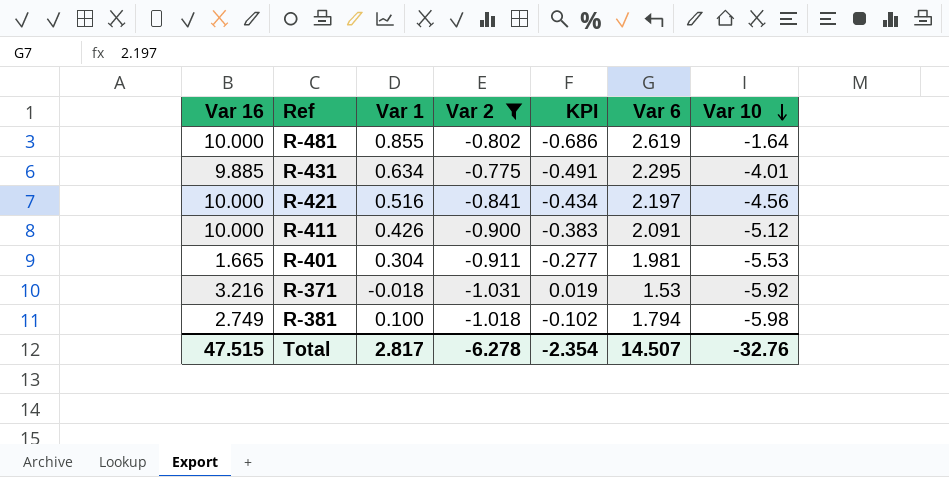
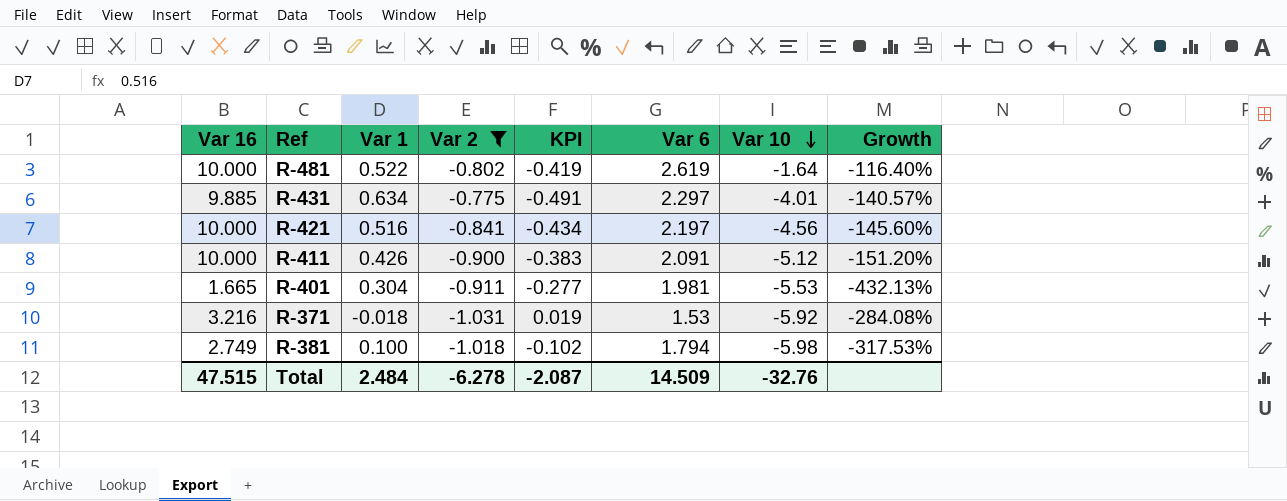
column Growth | formula: none -> ([Var 10] - [Var 16]) / [Var 16]
R-481 | Var 1: 0.855 -> 0.522
R-481 | KPI: -0.686 -> -0.419
R-431 | Var 6: 2.295 -> 2.297
Total | Var 1: 2.817 -> 2.484
Total | KPI: -2.354 -> -2.087
Total | Var 6: 14.507 -> 14.509

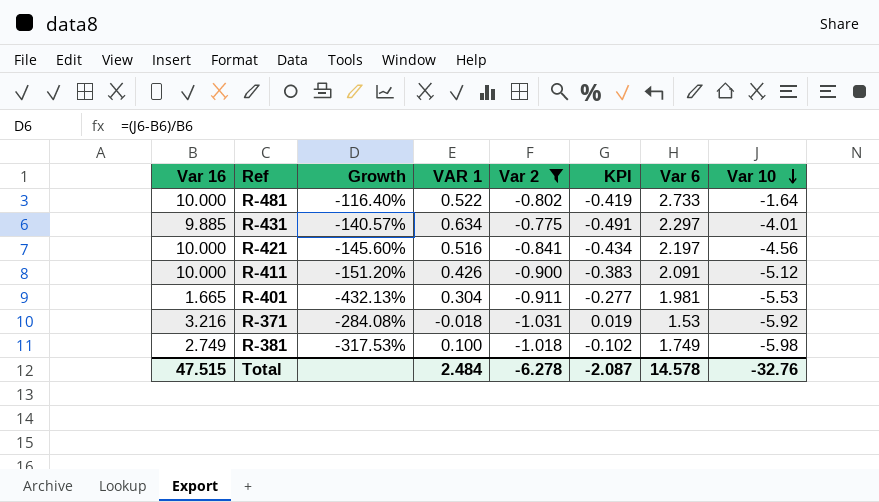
column Growth | position: 8 -> 3
column name: Var 1 -> VAR 1
R-481 | Var 6: 2.619 -> 2.733
R-381 | Var 6: 1.794 -> 1.749
Total | Var 6: 14.509 -> 14.578

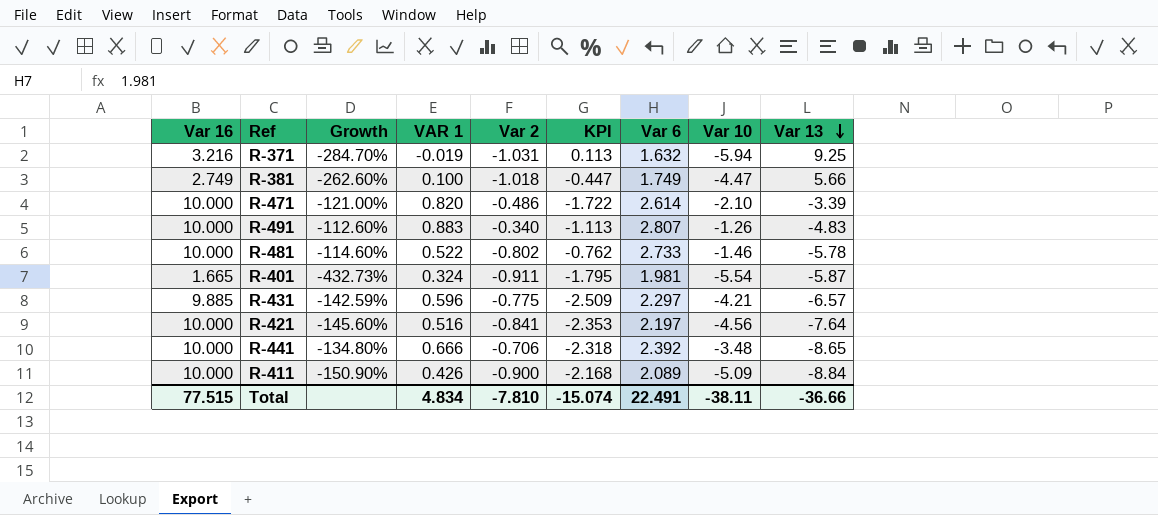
filter: Var 2 <= -0.775 -> none
row order: Var 10 descending -> Var 13 descending
column KPI | formula: [VAR 1] * [Var 2] -> [VAR 1] * [Var 10]
column Var 13 | position: none -> 9
R-371 | Growth: -284.08% -> -284.70%
R-371 | VAR 1: -0.018 -> -0.019
R-371 | Var 6: 1.53 -> 1.632
R-371 | Var 10: -5.92 -> -5.94
R-381 | Growth: -317.53% -> -262.60%
R-381 | Var 10: -5.98 -> -4.47
R-481 | Growth: -116.40% -> -114.60%
R-481 | Var 10: -1.64 -> -1.46
R-401 | Growth: -432.13% -> -432.73%
R-401 | VAR 1: 0.304 -> 0.324
R-401 | Var 10: -5.53 -> -5.54
R-431 | Growth: -140.57% -> -142.59%
R-431 | VAR 1: 0.634 -> 0.596
R-431 | Var 10: -4.01 -> -4.21
R-411 | Growth: -151.20% -> -150.90%
R-411 | Var 6: 2.091 -> 2.089
R-411 | Var 10: -5.12 -> -5.09
Total | Var 16: 47.515 -> 77.515
Total | VAR 1: 2.484 -> 4.834
Total | Var 2: -6.278 -> -7.810
Total | KPI: -2.087 -> -15.074
Total | Var 6: 14.578 -> 22.491
Total | Var 10: -32.76 -> -38.11

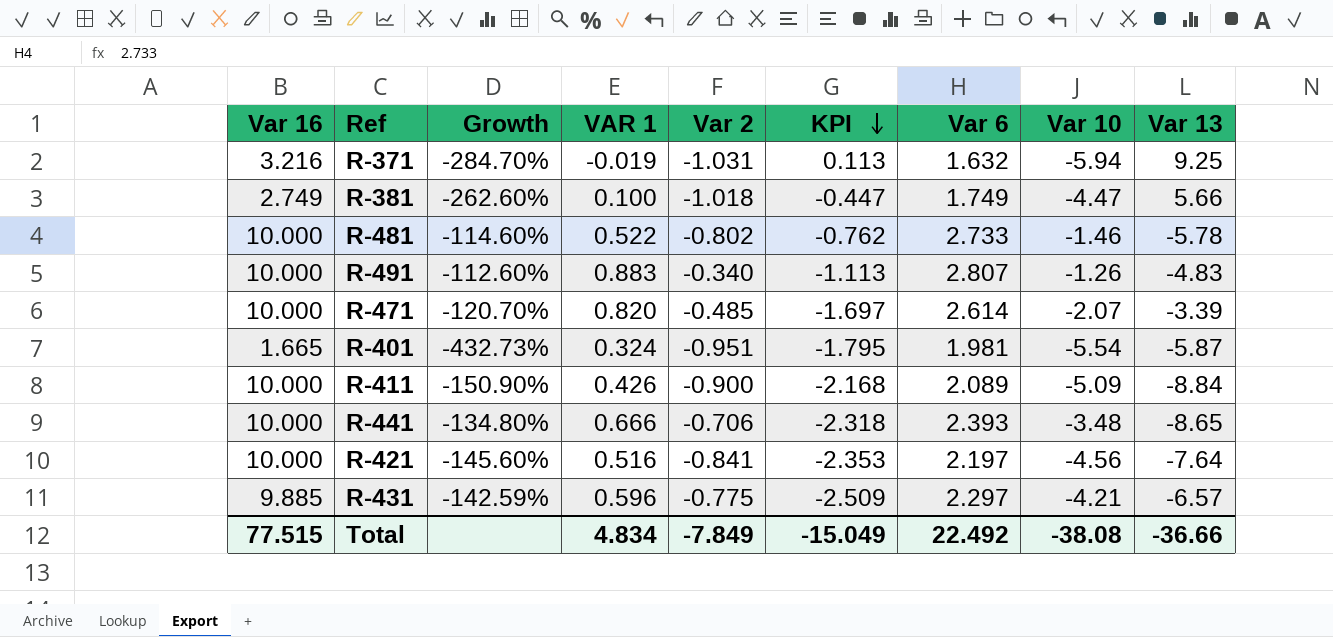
row order: Var 13 descending -> KPI descending
R-471 | Growth: -121.00% -> -120.70%
R-471 | Var 2: -0.486 -> -0.485
R-471 | KPI: -1.722 -> -1.697
R-471 | Var 10: -2.10 -> -2.07
R-401 | Var 2: -0.911 -> -0.951
R-441 | Var 6: 2.392 -> 2.393
Total | Var 2: -7.810 -> -7.849
Total | KPI: -15.074 -> -15.049
Total | Var 6: 22.491 -> 22.492
Total | Var 10: -38.11 -> -38.08

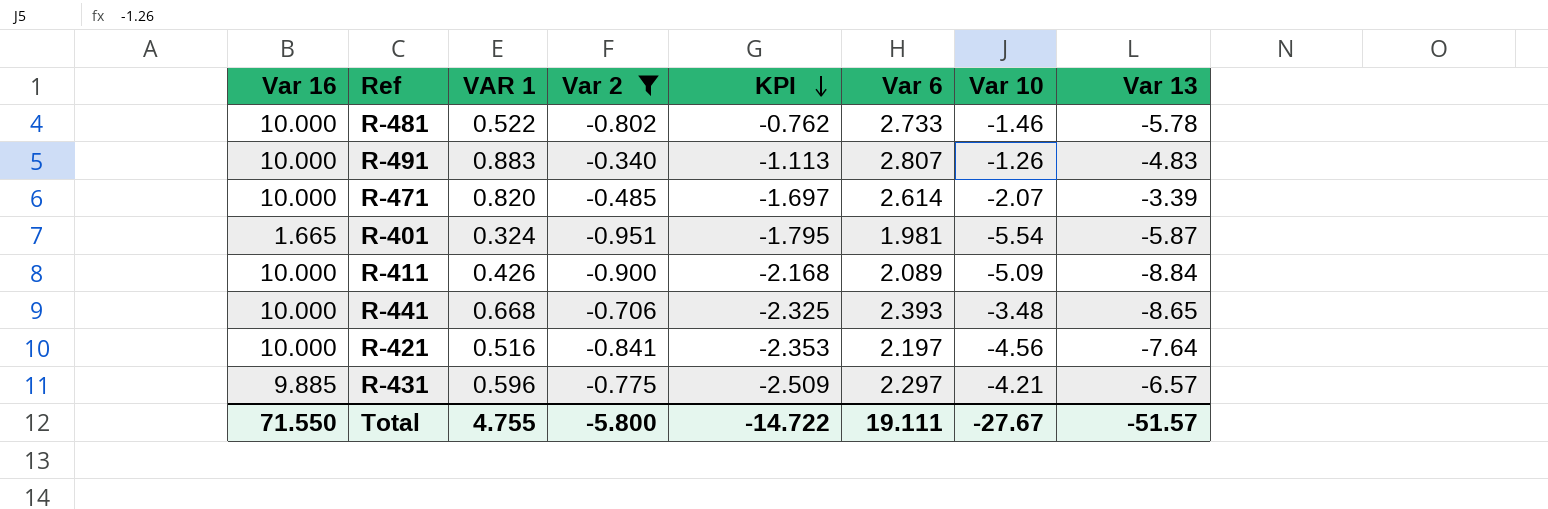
filter: none -> Var 2 >= -0.951
column Growth | formula: ([Var 10] - [Var 16]) / [Var 16] -> none
R-441 | VAR 1: 0.666 -> 0.668
R-441 | KPI: -2.318 -> -2.325
Total | Var 16: 77.515 -> 71.550
Total | VAR 1: 4.834 -> 4.755
Total | Var 2: -7.849 -> -5.800
Total | KPI: -15.049 -> -14.722
Total | Var 6: 22.492 -> 19.111
Total | Var 10: -38.08 -> -27.67
Total | Var 13: -36.66 -> -51.57

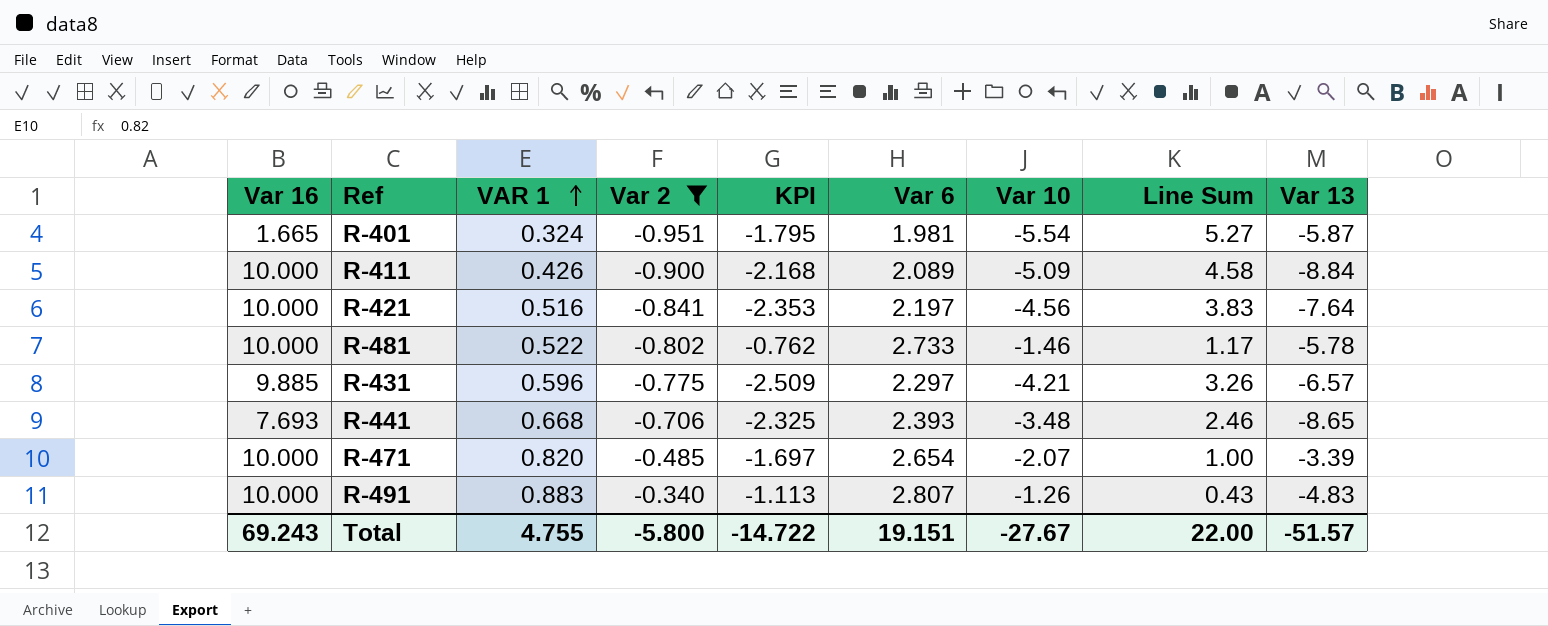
row order: KPI descending -> VAR 1 ascending
column Line Sum | formula: none -> [Var 2] * [Var 10]
R-441 | Var 16: 10.000 -> 7.693
R-471 | Var 6: 2.614 -> 2.654
Total | Var 16: 71.550 -> 69.243
Total | Var 6: 19.111 -> 19.151

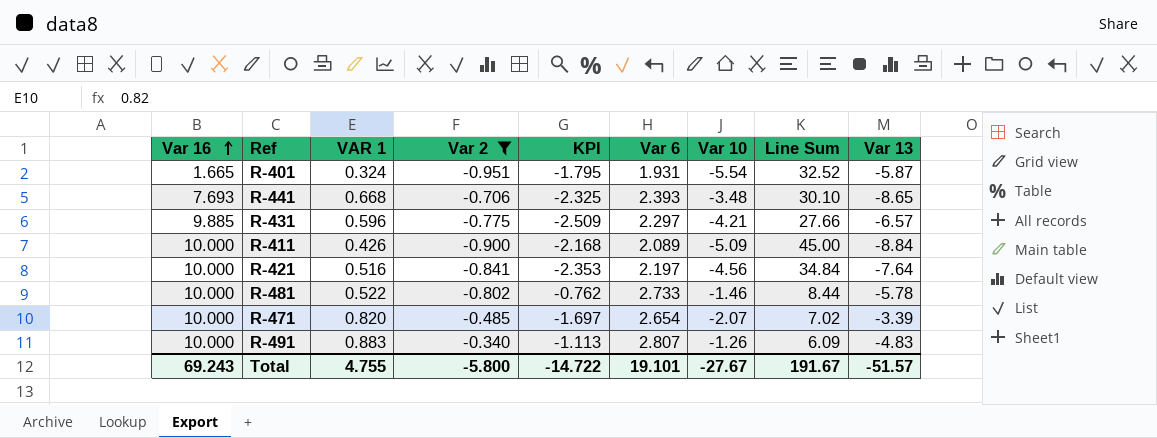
row order: VAR 1 ascending -> Var 16 ascending
column Line Sum | formula: [Var 2] * [Var 10] -> [Var 10] * [Var 13]
R-401 | Var 6: 1.981 -> 1.931
Total | Var 6: 19.151 -> 19.101
Total | Line Sum: 22.00 -> 191.67

